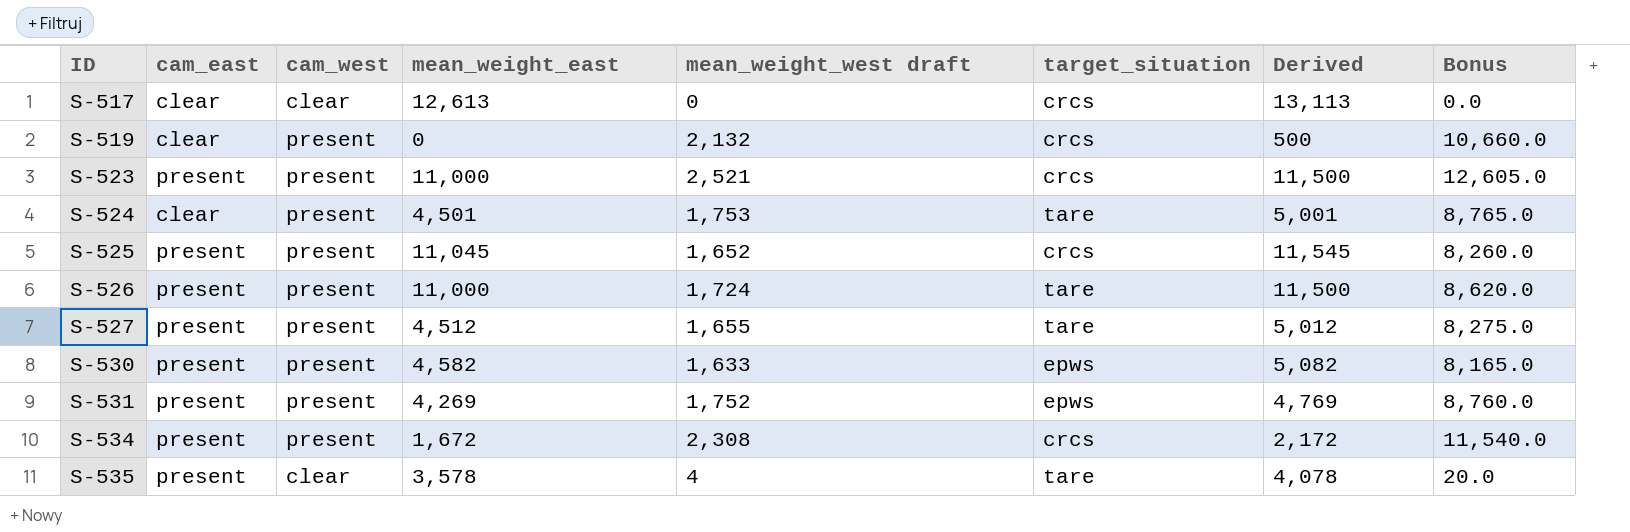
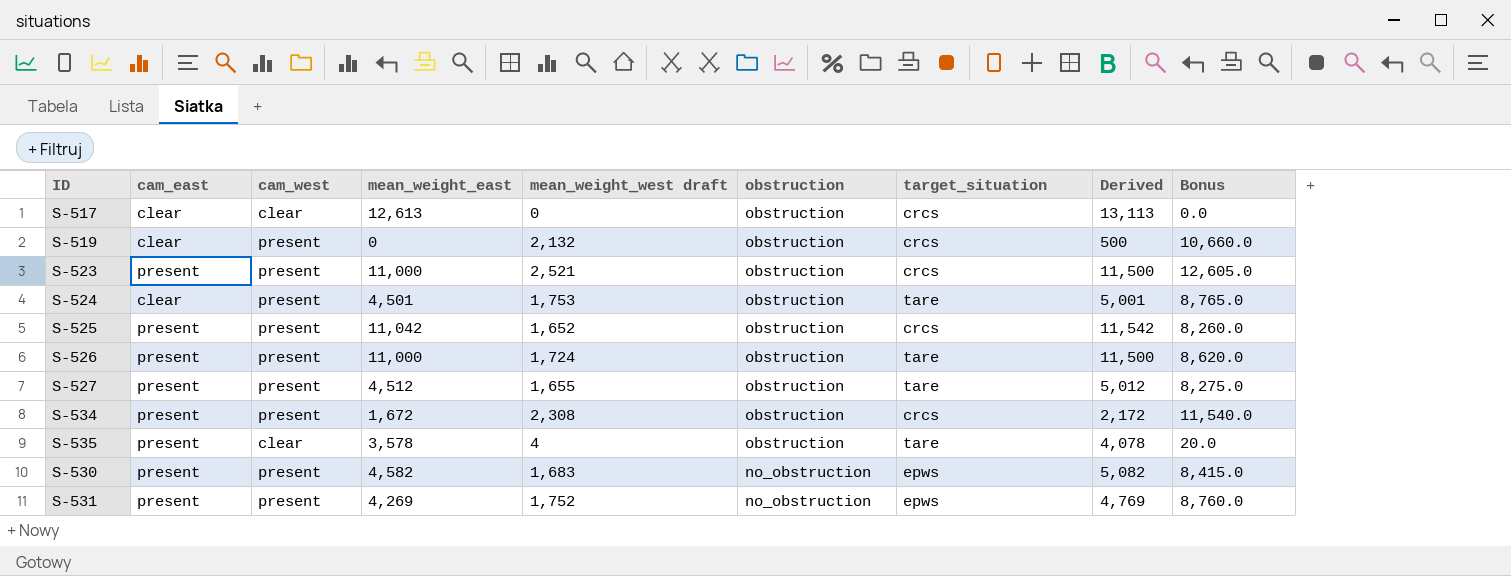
row order: ID ascending -> obstruction descending
column obstruction | position: none -> 6
S-525 | mean_weight_east: 11,045 -> 11,042
S-525 | Derived: 11,545 -> 11,542
S-530 | mean_weight_west draft: 1,633 -> 1,683
S-530 | Bonus: 8,165.0 -> 8,415.0

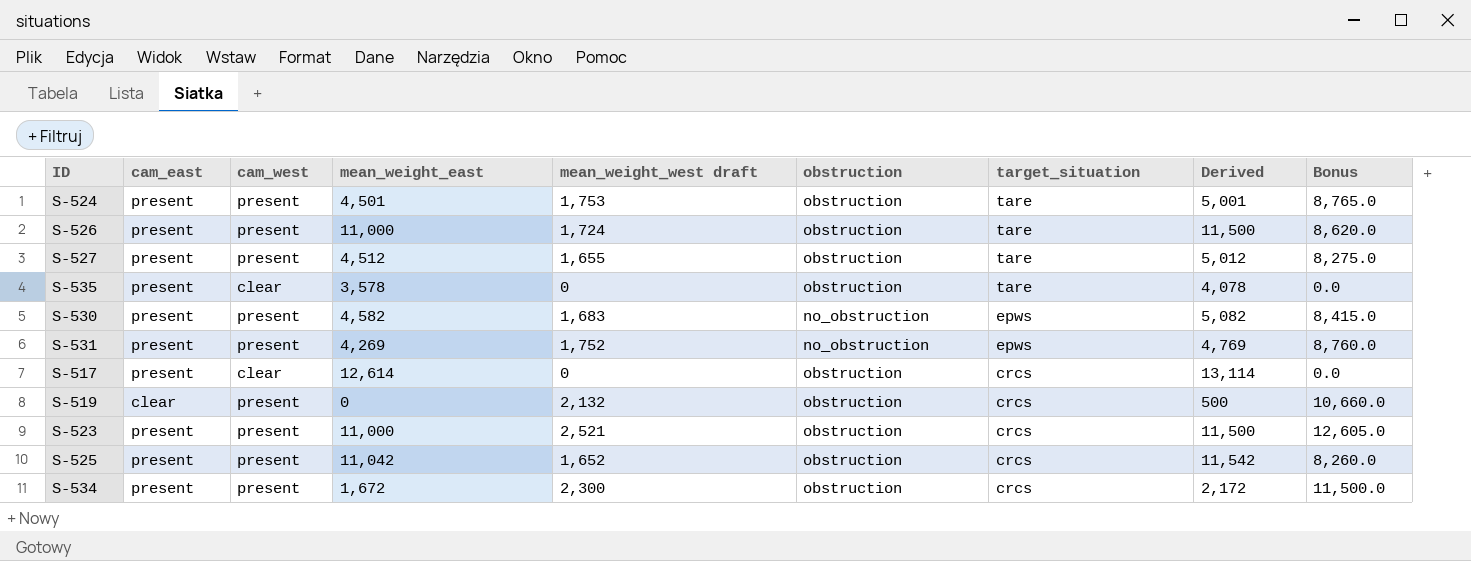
row order: obstruction descending -> target_situation descending
S-524 | cam_east: clear -> present
S-535 | mean_weight_west draft: 4 -> 0
S-535 | Bonus: 20.0 -> 0.0
S-517 | cam_east: clear -> present
S-517 | mean_weight_east: 12,613 -> 12,614
S-517 | Derived: 13,113 -> 13,114
S-534 | mean_weight_west draft: 2,308 -> 2,300
S-534 | Bonus: 11,540.0 -> 11,500.0

